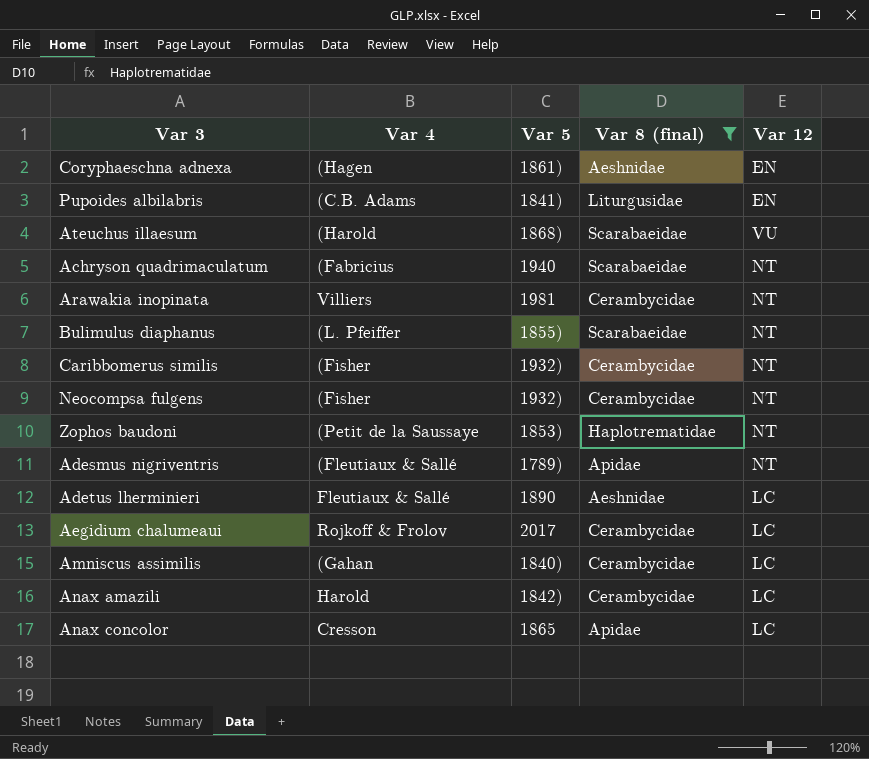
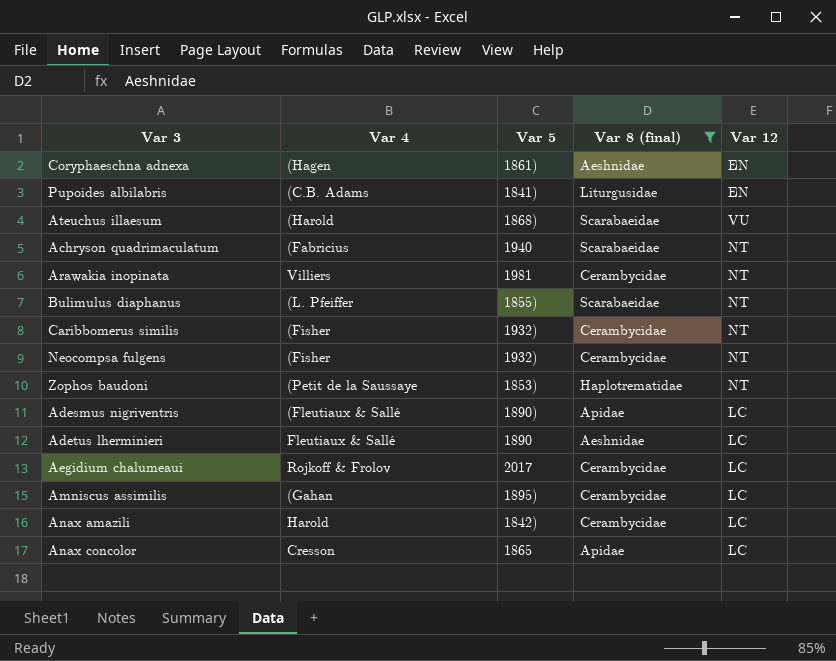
Adesmus nigriventris | Var 5: 1789) -> 1890)
Adesmus nigriventris | Var 12: NT -> LC
Amniscus assimilis | Var 5: 1840) -> 1895)

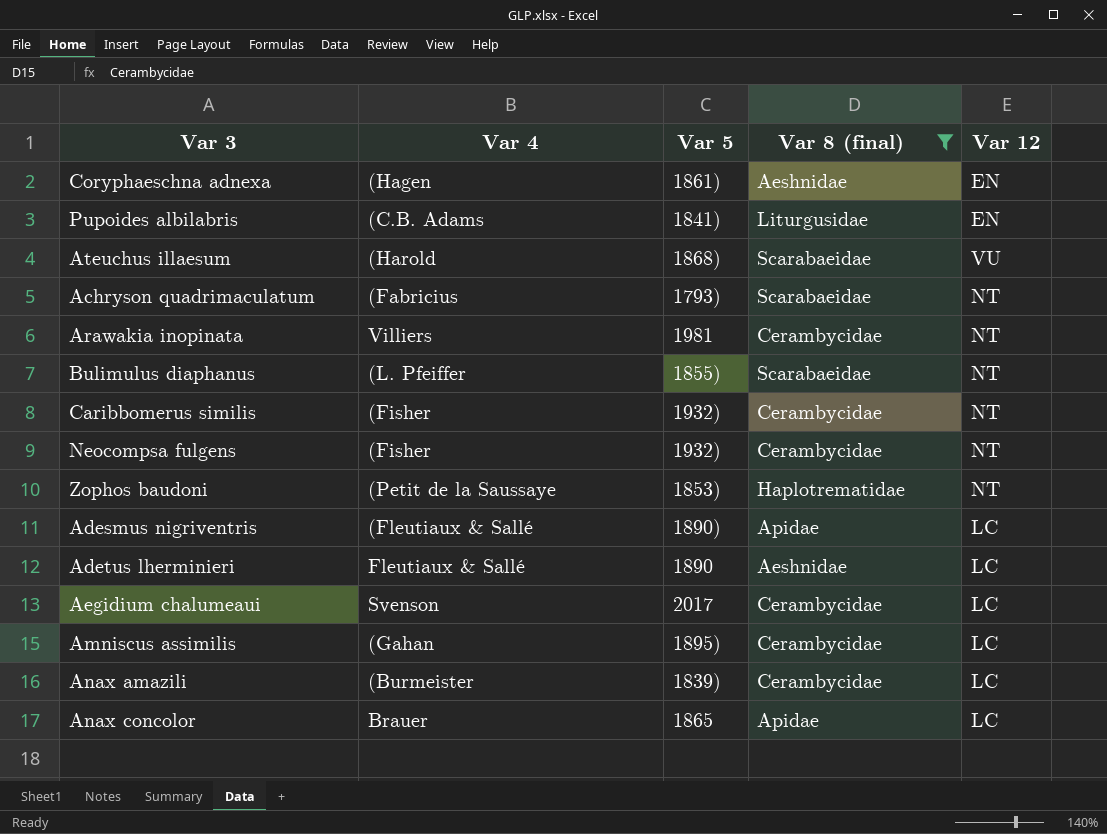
Achryson quadrimaculatum | Var 5: 1940 -> 1793)
Aegidium chalumeaui | Var 4: Rojkoff & Frolov -> Svenson
Anax amazili | Var 4: Harold -> (Burmeister
Anax amazili | Var 5: 1842) -> 1839)
Anax concolor | Var 4: Cresson -> Brauer

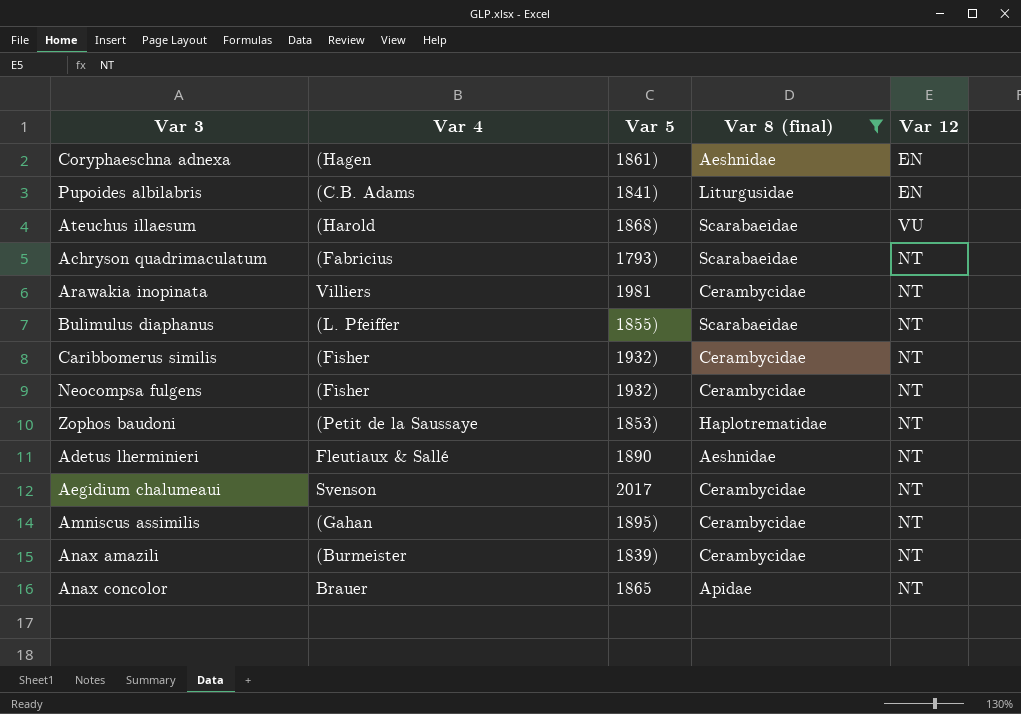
row Adesmus nigriventris: (Fleutiaux & Sallé | 1890) | Apidae | LC -> none
Adetus lherminieri | Var 12: LC -> NT
Aegidium chalumeaui | Var 12: LC -> NT
Amniscus assimilis | Var 12: LC -> NT
Anax amazili | Var 12: LC -> NT
Anax concolor | Var 12: LC -> NT

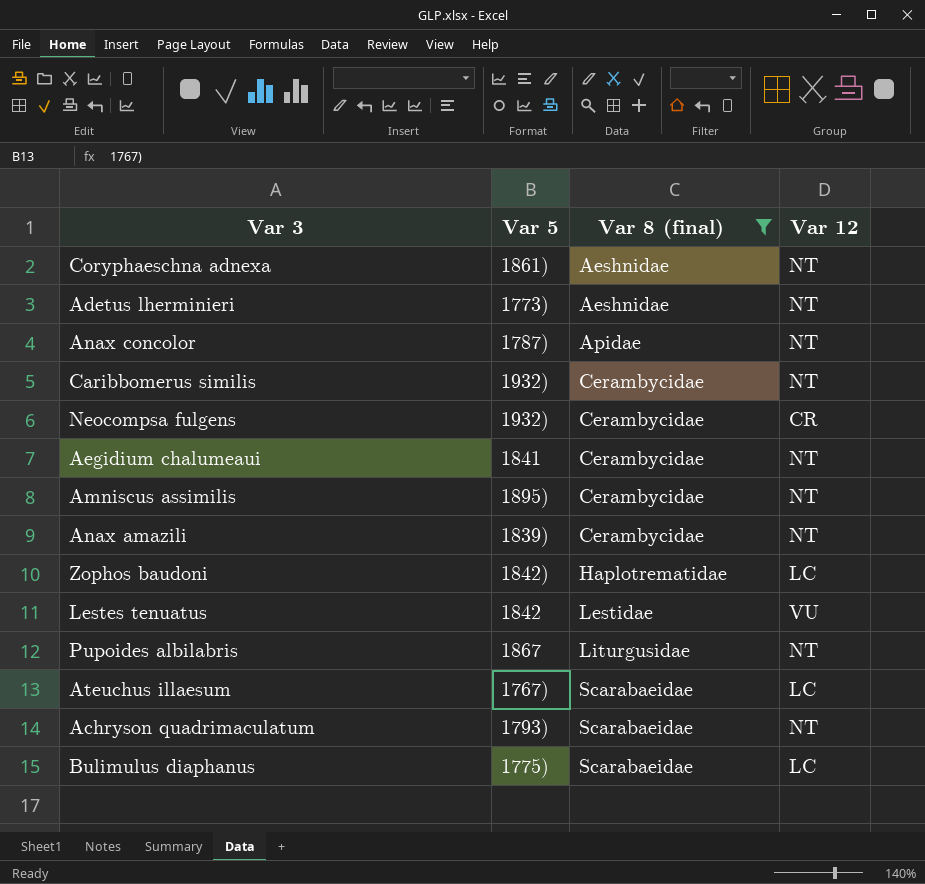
row order: none -> Var 8 (final) ascending
column Var 4 | position: 2 -> none
row Arawakia inopinata: Villiers | 1981 | Cerambycidae | NT -> none
Coryphaeschna adnexa | Var 12: EN -> NT
Adetus lherminieri | Var 5: 1890 -> 1773)
Anax concolor | Var 5: 1865 -> 1787)
Neocompsa fulgens | Var 12: NT -> CR
Aegidium chalumeaui | Var 5: 2017 -> 1841
Zophos baudoni | Var 5: 1853) -> 1842)
Zophos baudoni | Var 12: NT -> LC
row Lestes tenuatus: none -> 1842 | Lestidae | VU
Pupoides albilabris | Var 5: 1841) -> 1867
Pupoides albilabris | Var 12: EN -> NT
Ateuchus illaesum | Var 5: 1868) -> 1767)
Ateuchus illaesum | Var 12: VU -> LC
Bulimulus diaphanus | Var 5: 1855) -> 1775)
Bulimulus diaphanus | Var 12: NT -> LC

